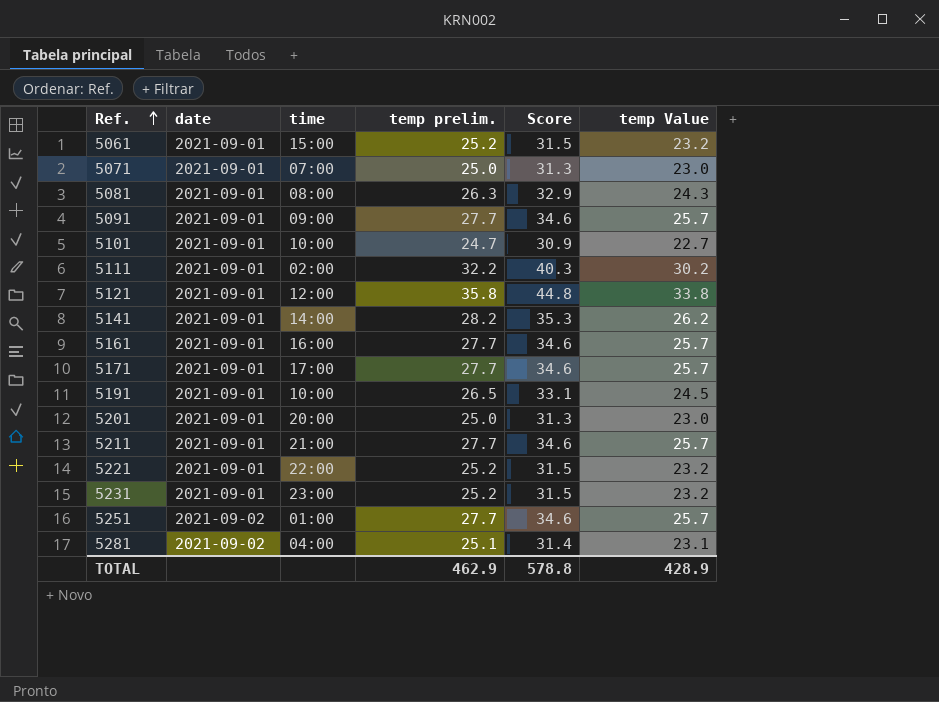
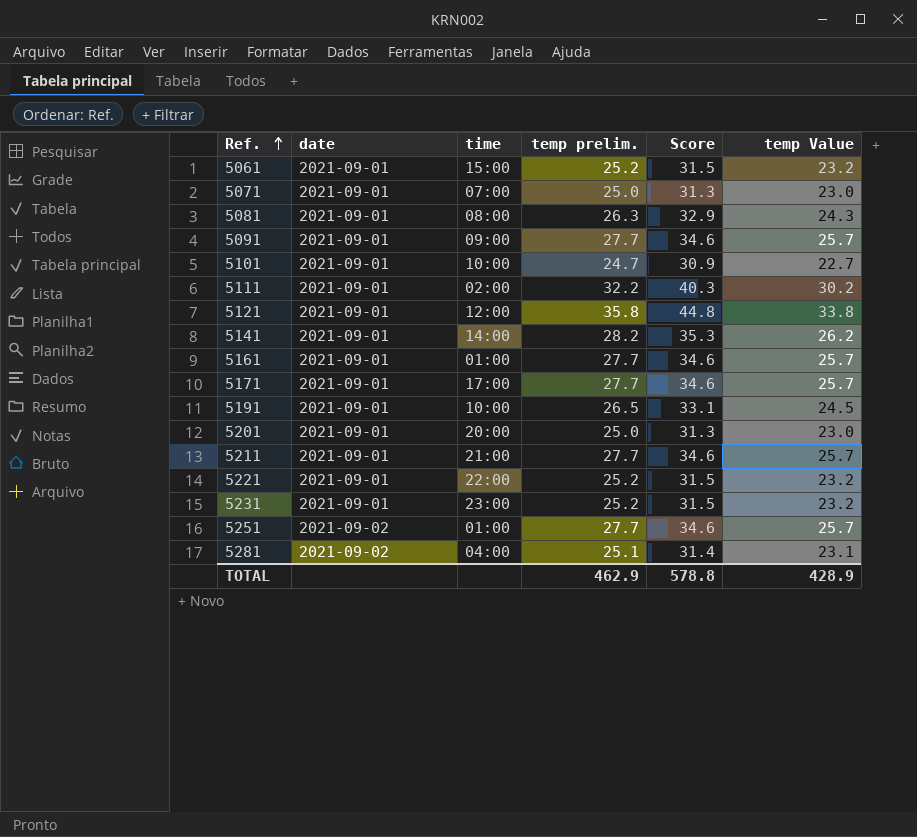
5161 | time: 16:00 -> 01:00

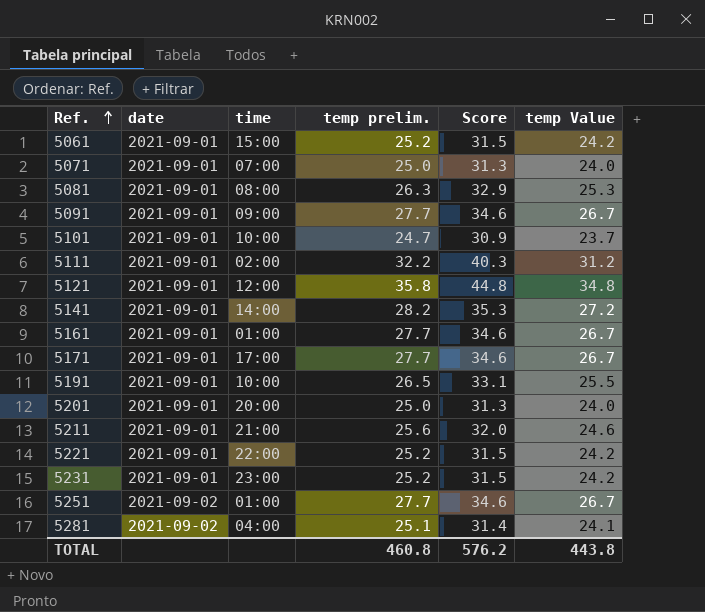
column temp Value | formula: [temp prelim.] - 2 -> [temp prelim.] - 1
5211 | temp prelim.: 27.7 -> 25.6
5211 | Score: 34.6 -> 32.0
TOTAL | temp prelim.: 462.9 -> 460.8
TOTAL | Score: 578.8 -> 576.2
TOTAL | temp Value: 428.9 -> 443.8

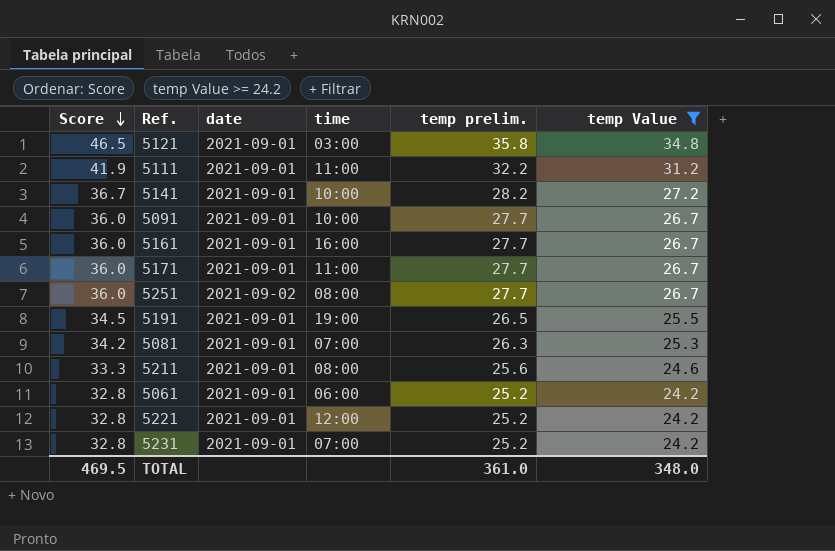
filter: none -> temp Value >= 24.2
row order: Ref. ascending -> Score descending
column Score | formula: [temp prelim.] * 1.25 -> [temp prelim.] * 1.3
column Score | position: 5 -> 1
5121 | time: 12:00 -> 03:00
5111 | time: 02:00 -> 11:00
5141 | time: 14:00 -> 10:00
5091 | time: 09:00 -> 10:00
5161 | time: 01:00 -> 16:00
5171 | time: 17:00 -> 11:00
5251 | time: 01:00 -> 08:00
5191 | time: 10:00 -> 19:00
5081 | time: 08:00 -> 07:00
5211 | time: 21:00 -> 08:00
5061 | time: 15:00 -> 06:00
5221 | time: 22:00 -> 12:00
5231 | time: 23:00 -> 07:00
TOTAL | Score: 576.2 -> 469.5
TOTAL | temp prelim.: 460.8 -> 361.0
TOTAL | temp Value: 443.8 -> 348.0

